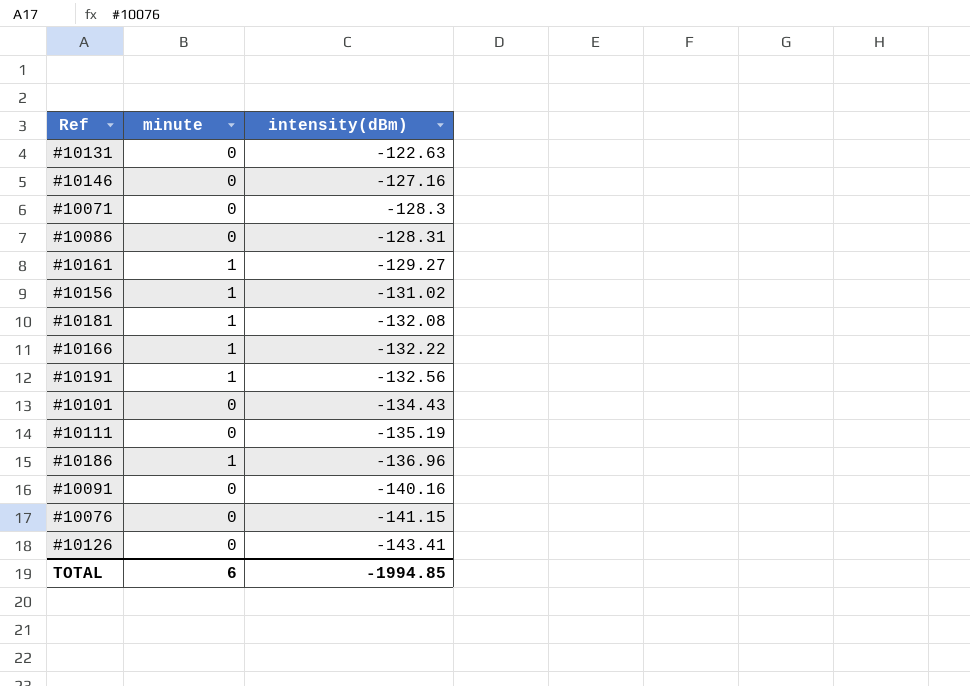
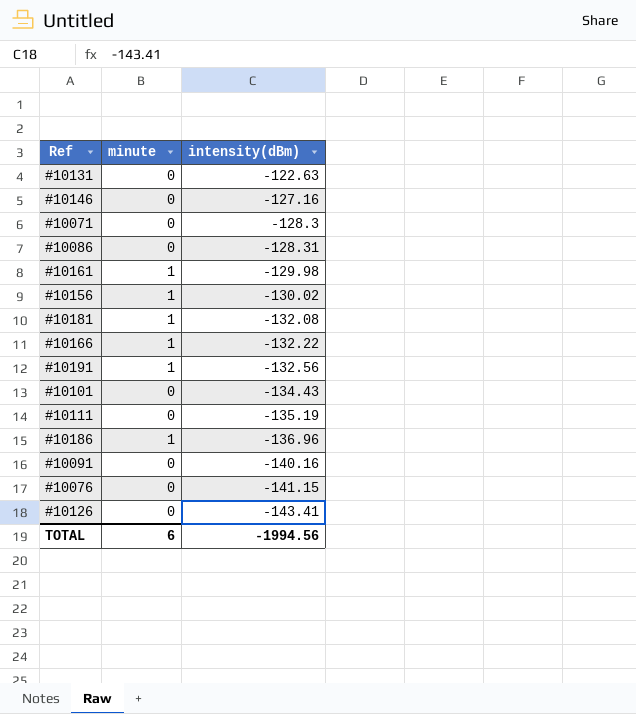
#10161 | intensity(dBm): -129.27 -> -129.98
#10156 | intensity(dBm): -131.02 -> -130.02
TOTAL | intensity(dBm): -1994.85 -> -1994.56

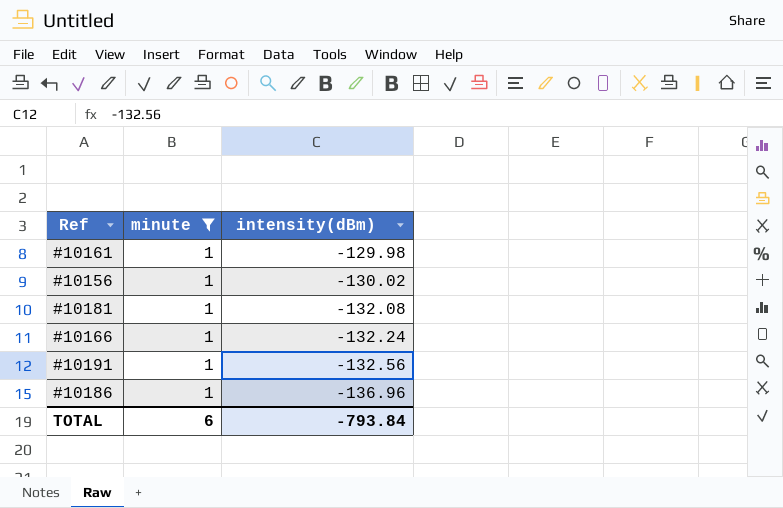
filter: none -> minute = 1
#10166 | intensity(dBm): -132.22 -> -132.24
TOTAL | intensity(dBm): -1994.56 -> -793.84

